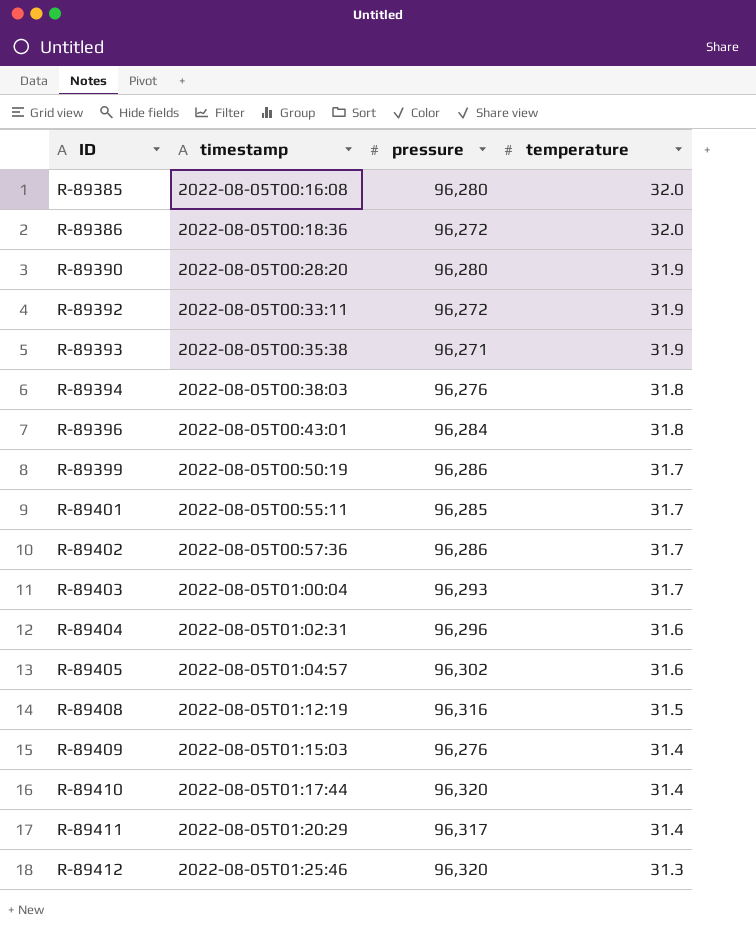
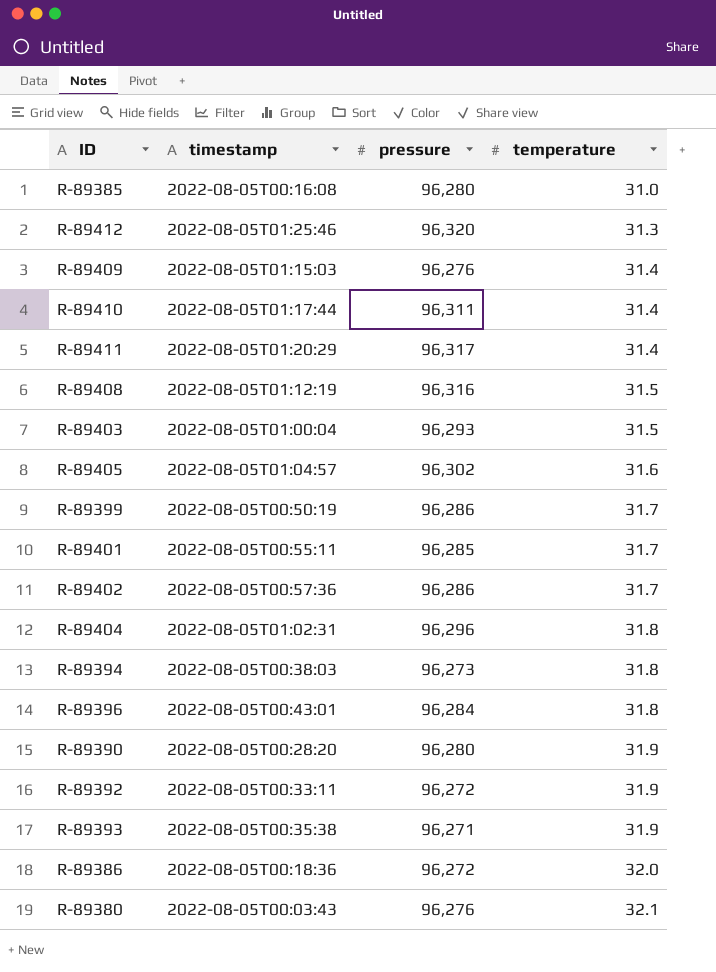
row order: ID ascending -> temperature ascending
R-89385 | temperature: 32.0 -> 31.0
R-89410 | pressure: 96,320 -> 96,311
R-89403 | temperature: 31.7 -> 31.5
R-89404 | temperature: 31.6 -> 31.8
R-89394 | pressure: 96,276 -> 96,273
row R-89380: none -> 2022-08-05T00:03:43 | 96,276 | 32.1

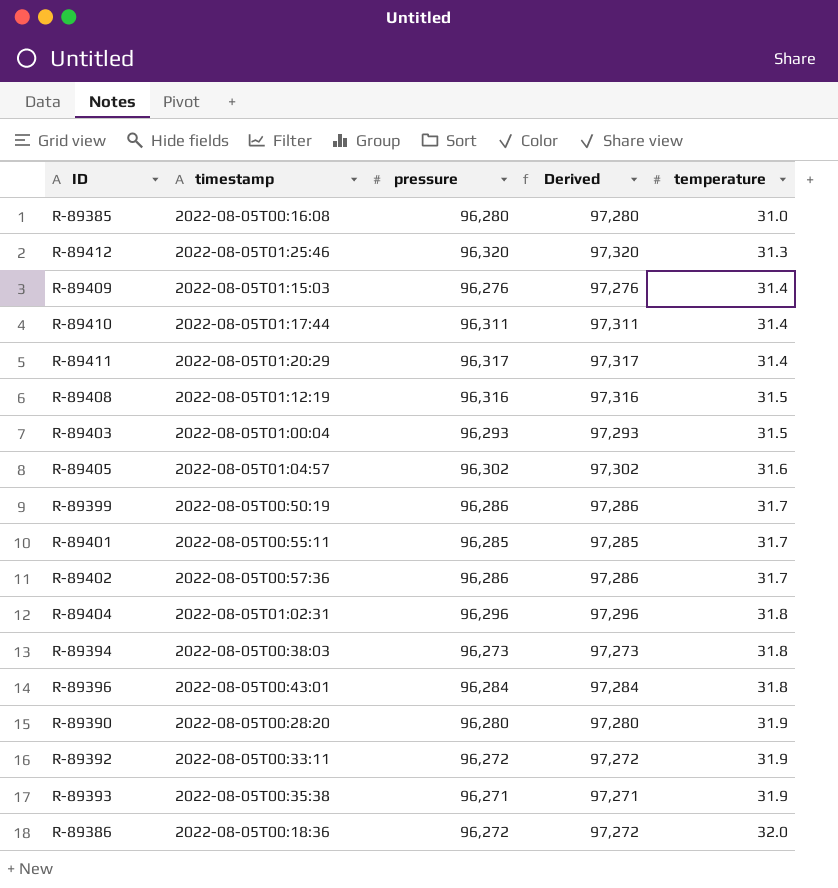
column Derived | formula: none -> [pressure] + 1000
row R-89380: 2022-08-05T00:03:43 | 96,276 | 32.1 -> none

